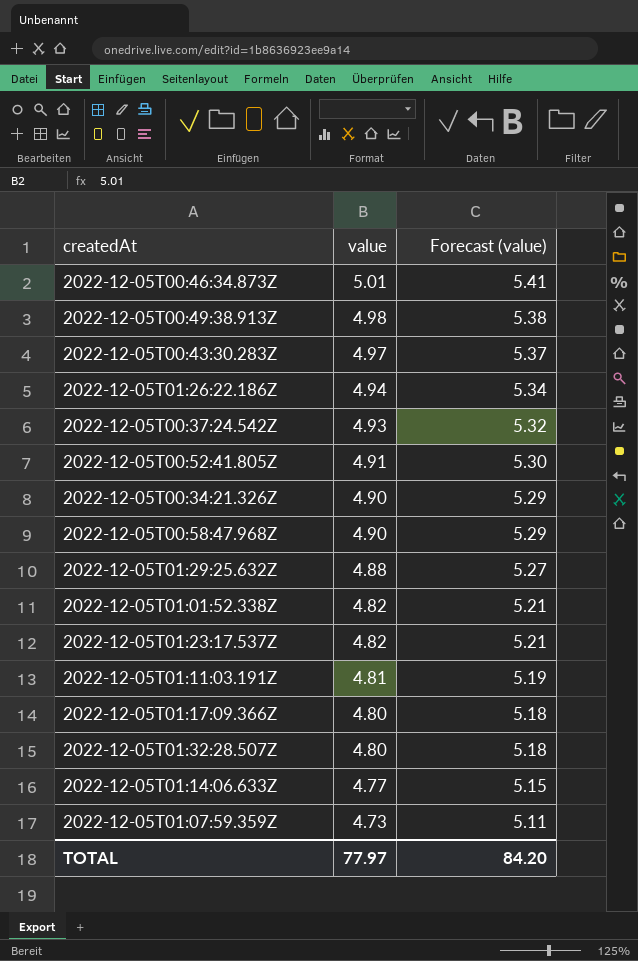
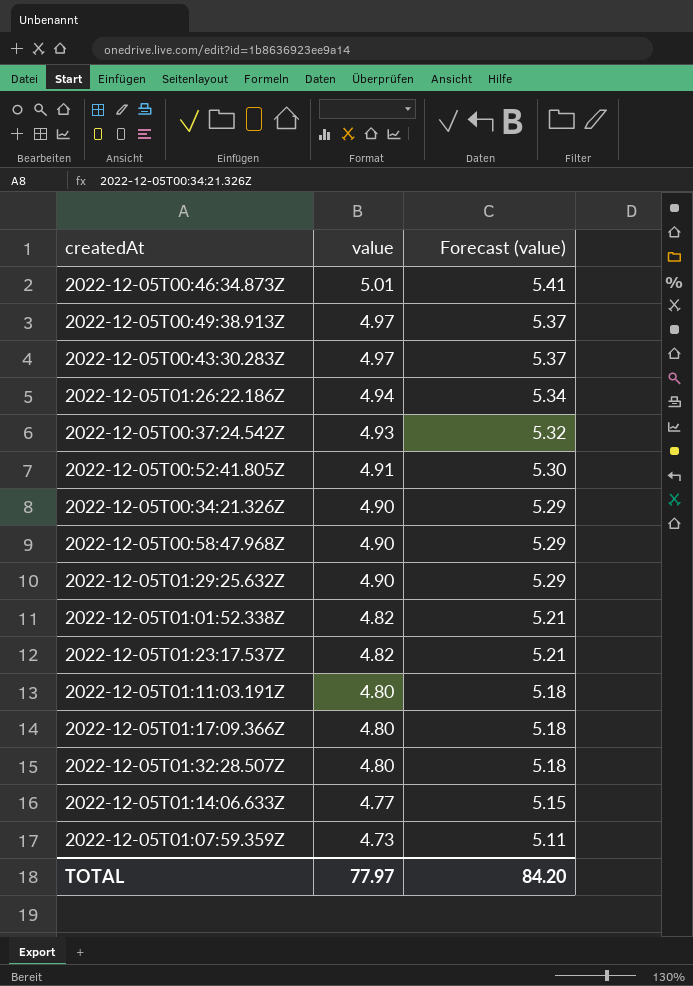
2022-12-05T00:49:38.913Z | value: 4.98 -> 4.97
2022-12-05T00:49:38.913Z | Forecast (value): 5.38 -> 5.37
2022-12-05T01:29:25.632Z | value: 4.88 -> 4.90
2022-12-05T01:29:25.632Z | Forecast (value): 5.27 -> 5.29
2022-12-05T01:11:03.191Z | value: 4.81 -> 4.80
2022-12-05T01:11:03.191Z | Forecast (value): 5.19 -> 5.18

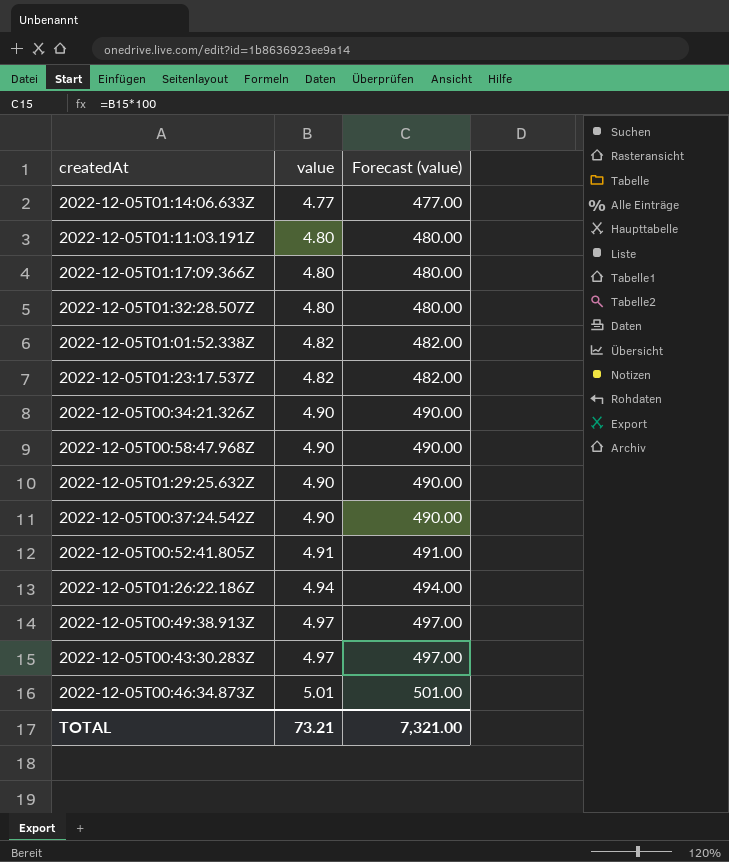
row order: value descending -> value ascending
column Forecast (value) | formula: [value] * 1.08 -> [value] * 100
row 2022-12-05T01:07:59.359Z: 4.73 | 5.11 -> none
2022-12-05T00:37:24.542Z | value: 4.93 -> 4.90
TOTAL | value: 77.97 -> 73.21
TOTAL | Forecast (value): 84.20 -> 7,321.00

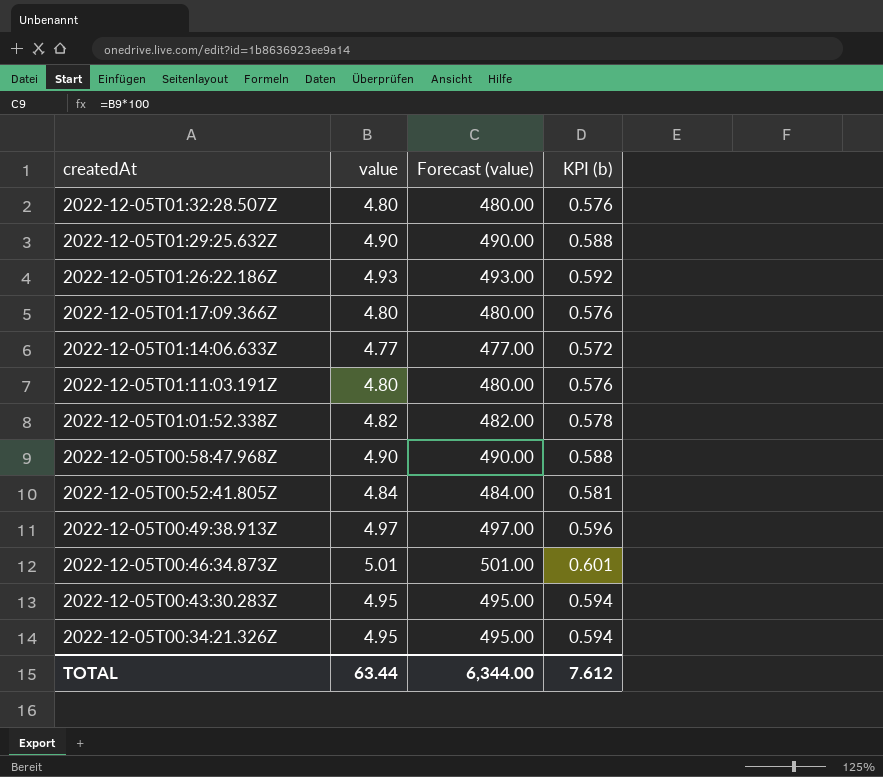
row order: value ascending -> createdAt descending
column KPI (b) | formula: none -> [value] * 0.12
row 2022-12-05T01:23:17.537Z: 4.82 | 482.00 -> none
row 2022-12-05T00:37:24.542Z: 4.90 | 490.00 -> none
2022-12-05T01:26:22.186Z | value: 4.94 -> 4.93
2022-12-05T01:26:22.186Z | Forecast (value): 494.00 -> 493.00
2022-12-05T00:52:41.805Z | value: 4.91 -> 4.84
2022-12-05T00:52:41.805Z | Forecast (value): 491.00 -> 484.00
2022-12-05T00:43:30.283Z | value: 4.97 -> 4.95
2022-12-05T00:43:30.283Z | Forecast (value): 497.00 -> 495.00
2022-12-05T00:34:21.326Z | value: 4.90 -> 4.95
2022-12-05T00:34:21.326Z | Forecast (value): 490.00 -> 495.00
TOTAL | value: 73.21 -> 63.44
TOTAL | Forecast (value): 7,321.00 -> 6,344.00

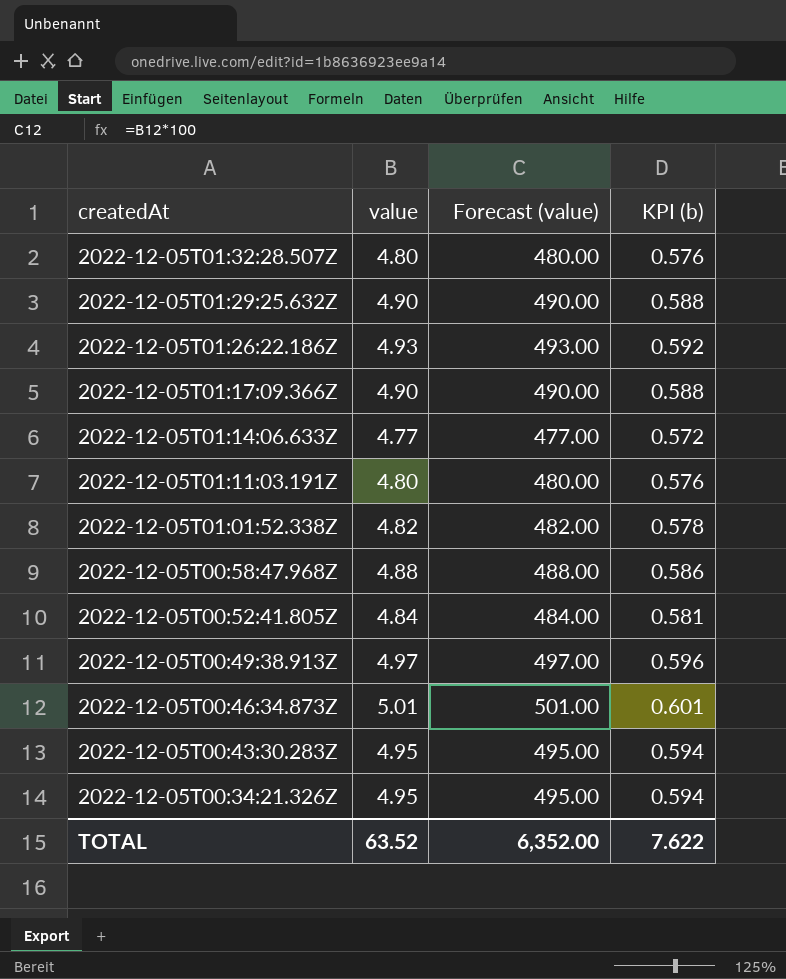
2022-12-05T01:17:09.366Z | value: 4.80 -> 4.90
2022-12-05T01:17:09.366Z | Forecast (value): 480.00 -> 490.00
2022-12-05T01:17:09.366Z | KPI (b): 0.576 -> 0.588
2022-12-05T00:58:47.968Z | value: 4.90 -> 4.88
2022-12-05T00:58:47.968Z | Forecast (value): 490.00 -> 488.00
2022-12-05T00:58:47.968Z | KPI (b): 0.588 -> 0.586
TOTAL | value: 63.44 -> 63.52
TOTAL | Forecast (value): 6,344.00 -> 6,352.00
TOTAL | KPI (b): 7.612 -> 7.622

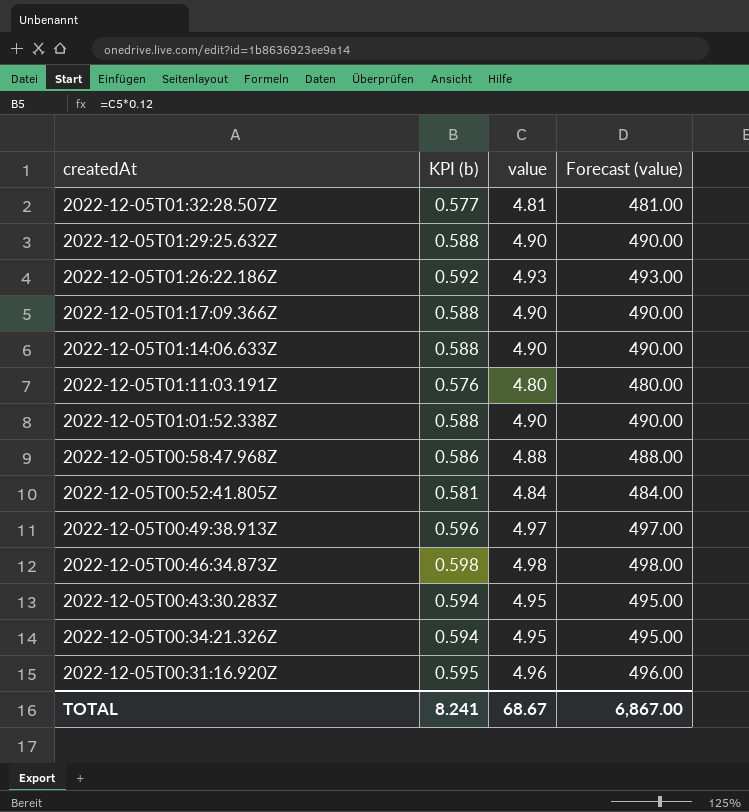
column KPI (b) | position: 4 -> 2
2022-12-05T01:32:28.507Z | KPI (b): 0.576 -> 0.577
2022-12-05T01:32:28.507Z | value: 4.80 -> 4.81
2022-12-05T01:32:28.507Z | Forecast (value): 480.00 -> 481.00
2022-12-05T01:14:06.633Z | KPI (b): 0.572 -> 0.588
2022-12-05T01:14:06.633Z | value: 4.77 -> 4.90
2022-12-05T01:14:06.633Z | Forecast (value): 477.00 -> 490.00
2022-12-05T01:01:52.338Z | KPI (b): 0.578 -> 0.588
2022-12-05T01:01:52.338Z | value: 4.82 -> 4.90
2022-12-05T01:01:52.338Z | Forecast (value): 482.00 -> 490.00
2022-12-05T00:46:34.873Z | KPI (b): 0.601 -> 0.598
2022-12-05T00:46:34.873Z | value: 5.01 -> 4.98
2022-12-05T00:46:34.873Z | Forecast (value): 501.00 -> 498.00
row 2022-12-05T00:31:16.920Z: none -> 0.595 | 4.96 | 496.00
TOTAL | KPI (b): 7.622 -> 8.241
TOTAL | value: 63.52 -> 68.67
TOTAL | Forecast (value): 6,352.00 -> 6,867.00

